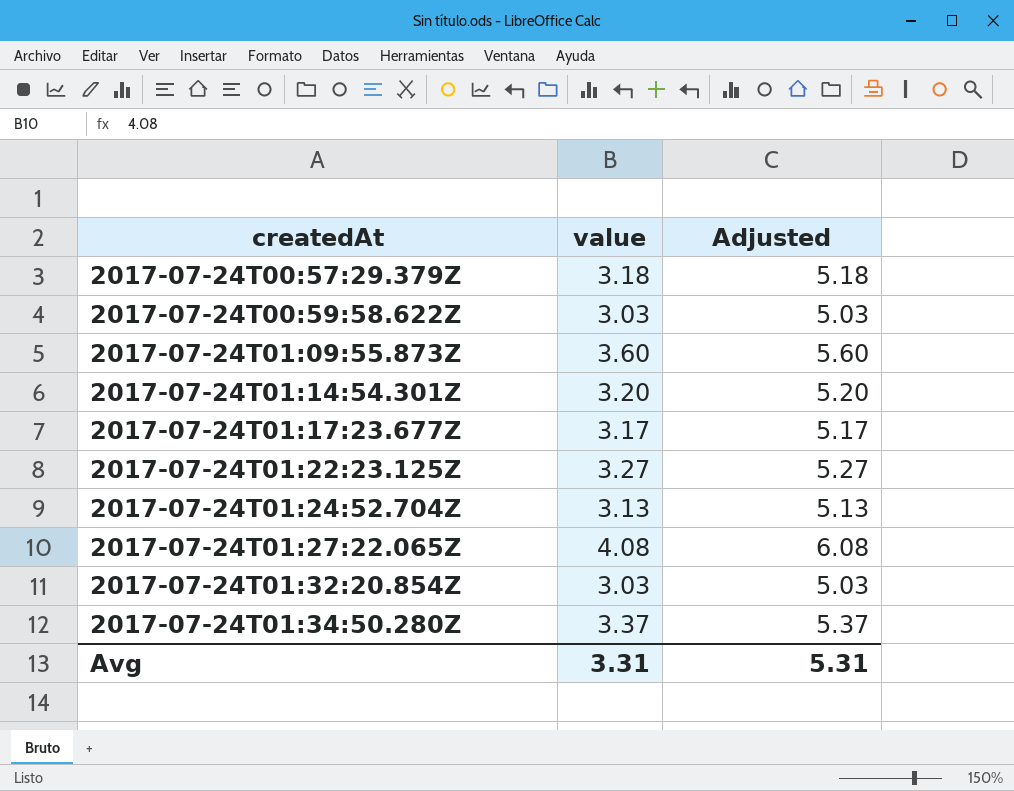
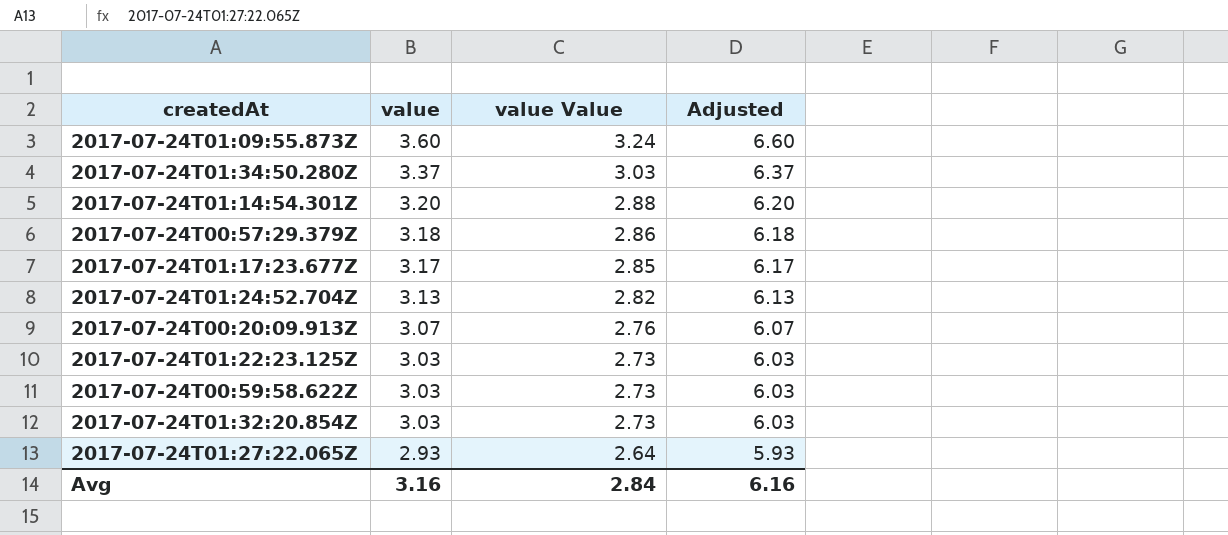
row order: createdAt ascending -> value descending
column value Value | formula: none -> [value] * 0.9
column Adjusted | formula: [value] + 2 -> [value] + 3
row 2017-07-24T00:20:09.913Z: none -> 3.07 | 2.76 | 6.07
2017-07-24T01:22:23.125Z | value: 3.27 -> 3.03
2017-07-24T01:27:22.065Z | value: 4.08 -> 2.93
Avg | value: 3.31 -> 3.16
Avg | Adjusted: 5.31 -> 6.16

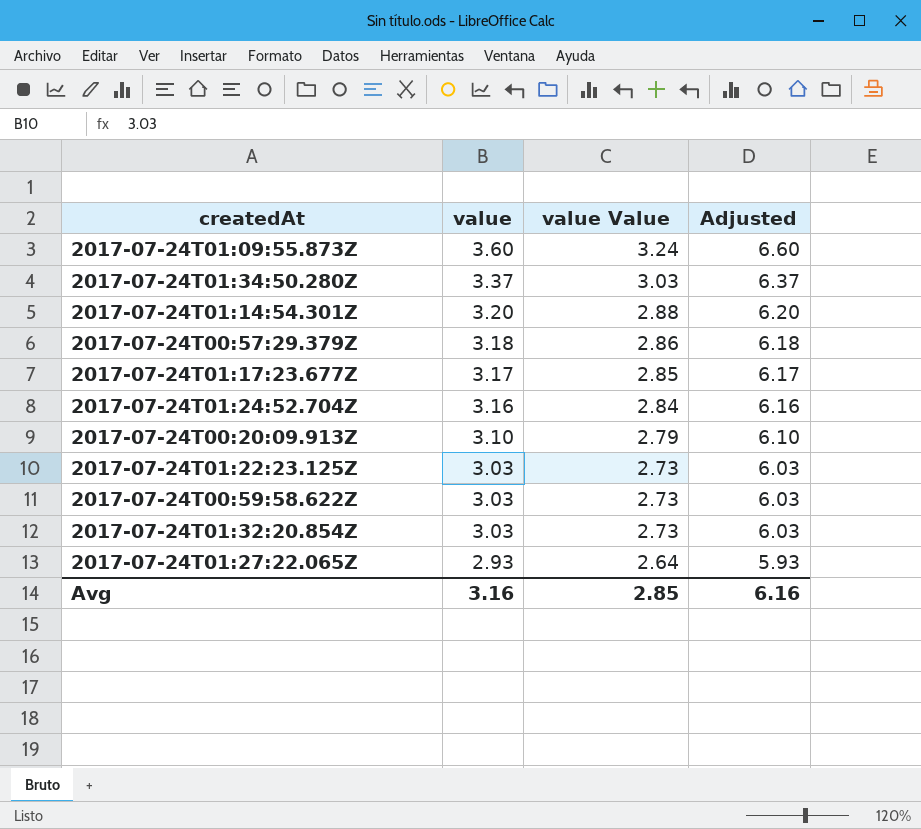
2017-07-24T01:24:52.704Z | value: 3.13 -> 3.16
2017-07-24T01:24:52.704Z | value Value: 2.82 -> 2.84
2017-07-24T01:24:52.704Z | Adjusted: 6.13 -> 6.16
2017-07-24T00:20:09.913Z | value: 3.07 -> 3.10
2017-07-24T00:20:09.913Z | value Value: 2.76 -> 2.79
2017-07-24T00:20:09.913Z | Adjusted: 6.07 -> 6.10
Avg | value Value: 2.84 -> 2.85

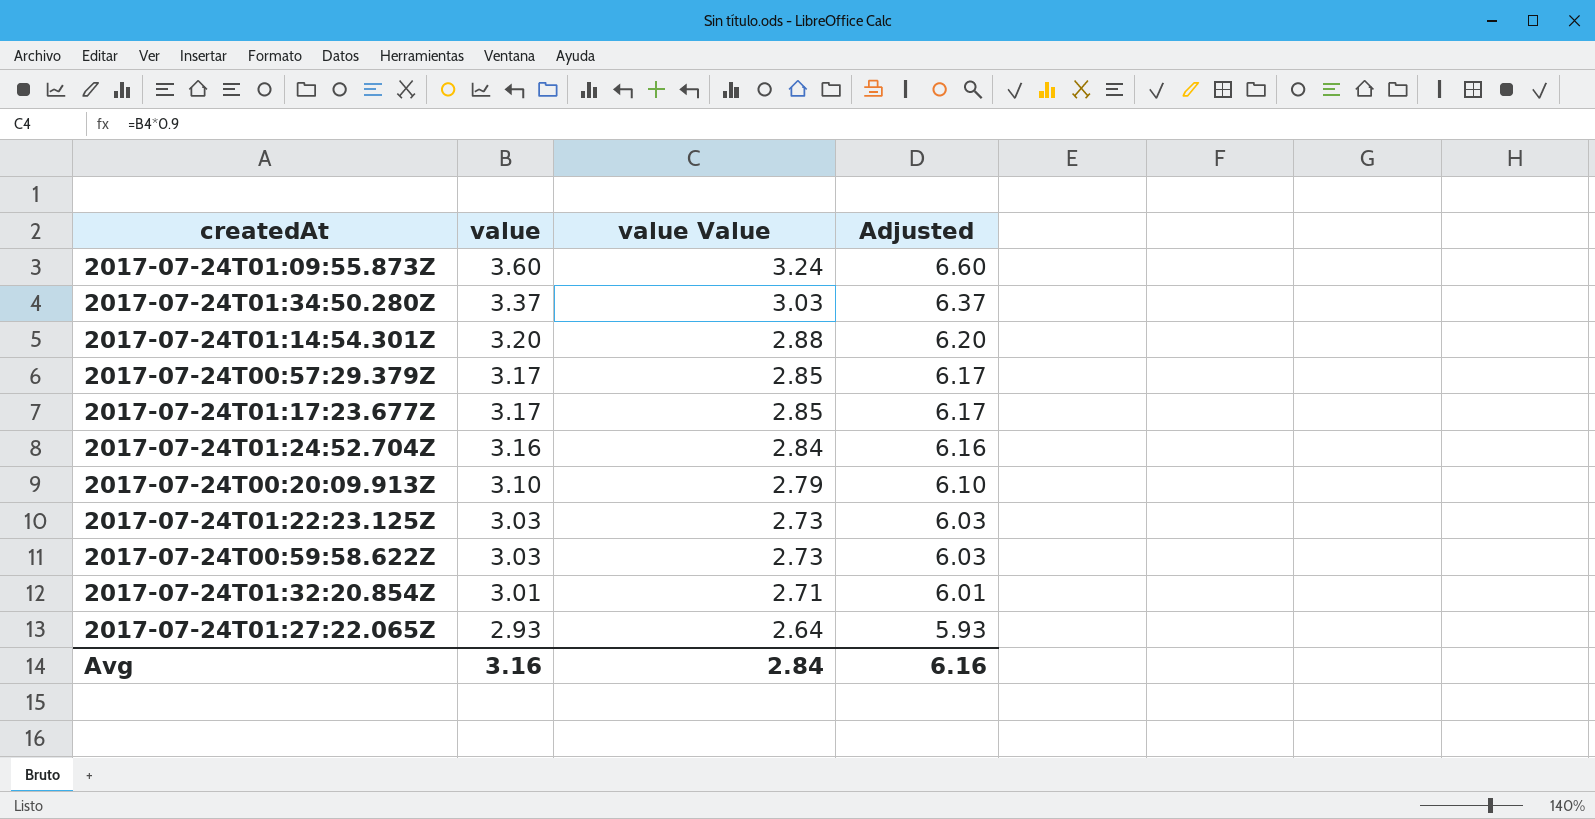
2017-07-24T00:57:29.379Z | value: 3.18 -> 3.17
2017-07-24T00:57:29.379Z | value Value: 2.86 -> 2.85
2017-07-24T00:57:29.379Z | Adjusted: 6.18 -> 6.17
2017-07-24T01:32:20.854Z | value: 3.03 -> 3.01
2017-07-24T01:32:20.854Z | value Value: 2.73 -> 2.71
2017-07-24T01:32:20.854Z | Adjusted: 6.03 -> 6.01
Avg | value Value: 2.85 -> 2.84

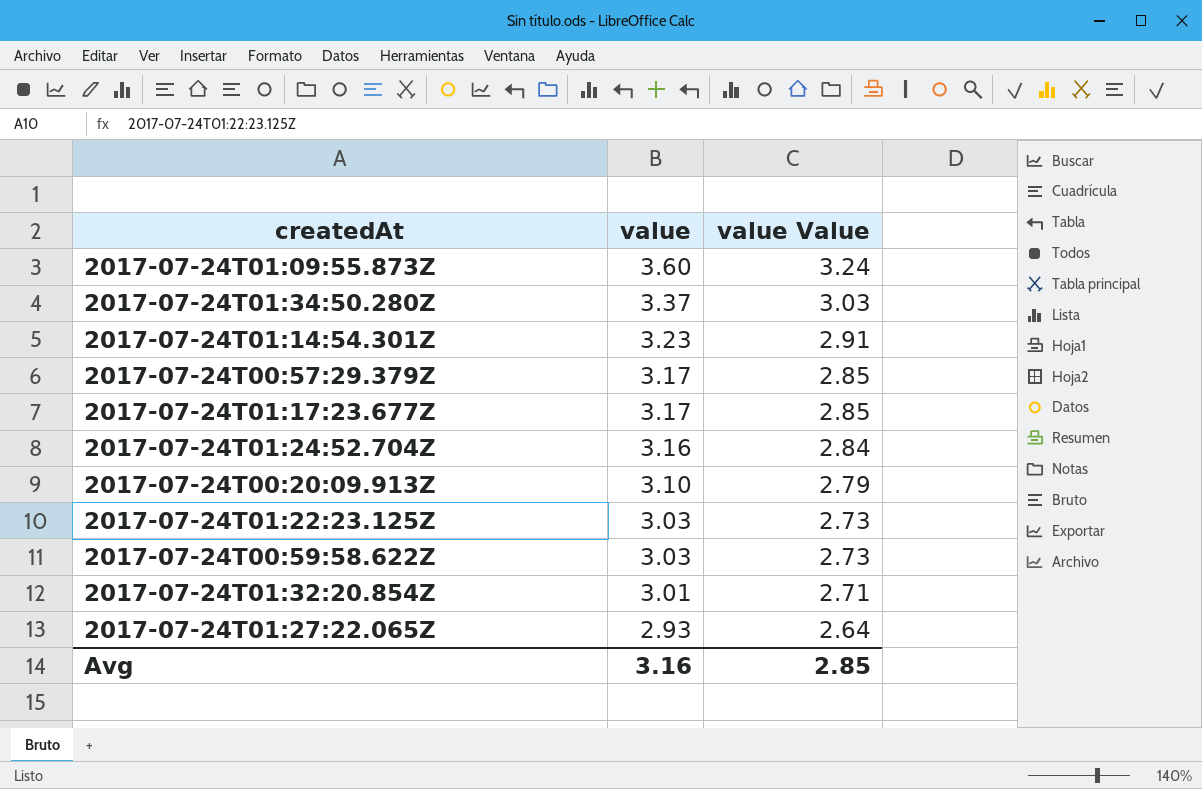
column Adjusted | formula: [value] + 3 -> none
2017-07-24T01:14:54.301Z | value: 3.20 -> 3.23
2017-07-24T01:14:54.301Z | value Value: 2.88 -> 2.91
Avg | value Value: 2.84 -> 2.85

